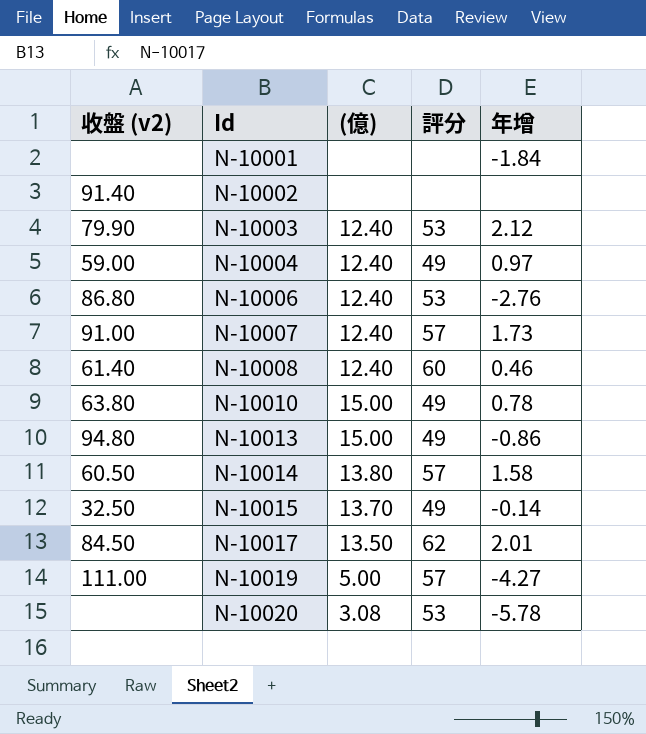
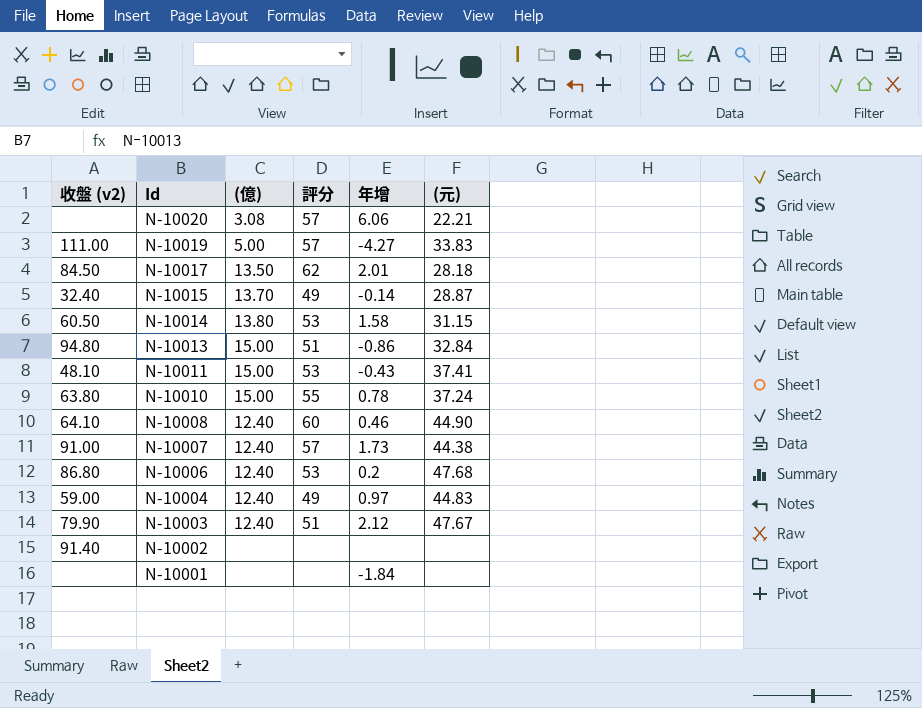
row order: Id ascending -> Id descending
column (元) | position: none -> 6
N-10020 | 評分: 53 -> 57
N-10020 | 年增: -5.78 -> 6.06
N-10015 | 收盤 (v2): 32.50 -> 32.40
N-10014 | 評分: 57 -> 53
N-10013 | 評分: 49 -> 51
row N-10011: none -> 48.10 | 15.00 | 53 | -0.43 | 37.41
N-10010 | 評分: 49 -> 55
N-10008 | 收盤 (v2): 61.40 -> 64.10
N-10006 | 年增: -2.76 -> 0.2
N-10003 | 評分: 53 -> 51

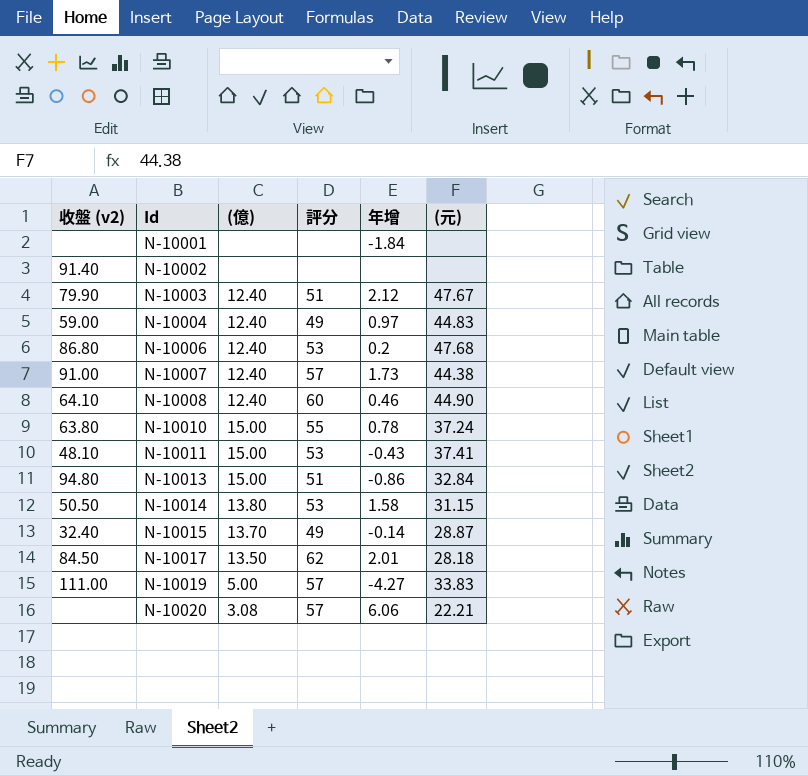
row order: Id descending -> Id ascending
N-10014 | 收盤 (v2): 60.50 -> 50.50

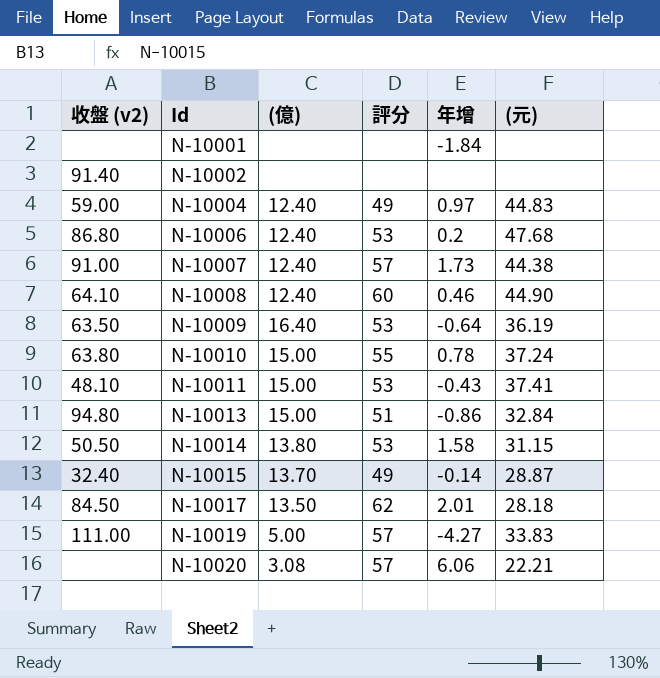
row N-10003: 79.90 | 12.40 | 51 | 2.12 | 47.67 -> none
row N-10009: none -> 63.50 | 16.40 | 53 | -0.64 | 36.19

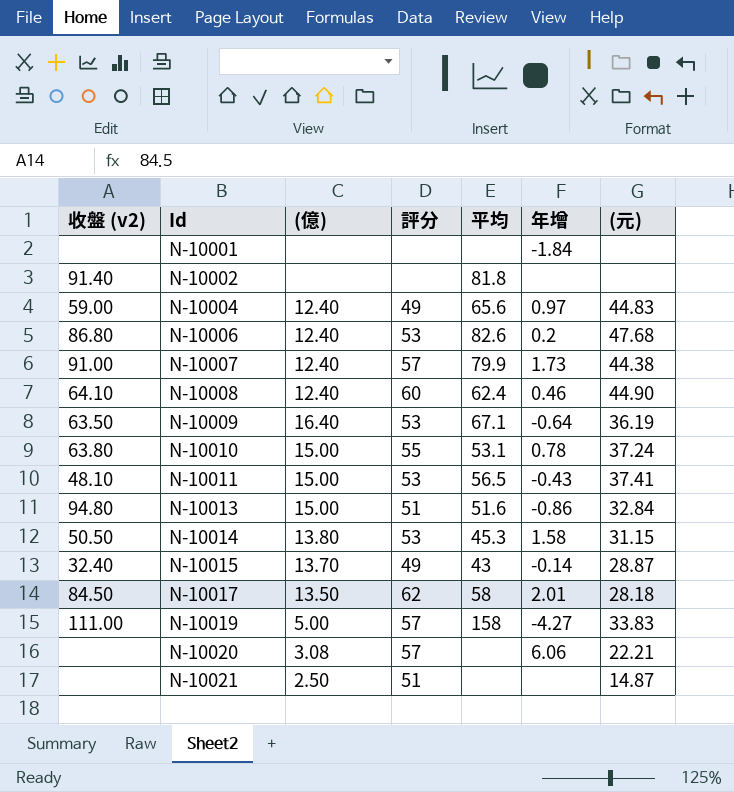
column 平均 | position: none -> 5
row N-10021: none -> none | 2.50 | 51 | none | none | 14.87

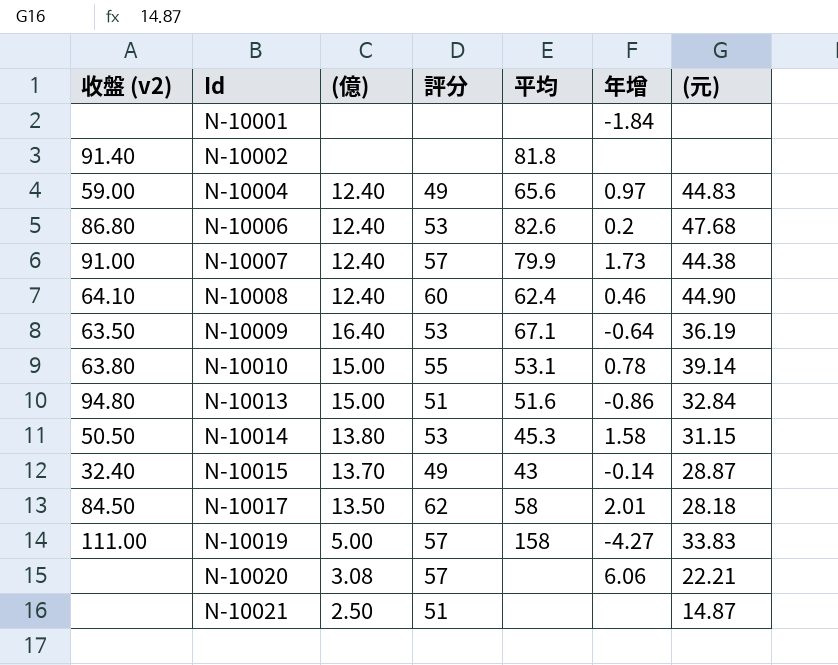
row N-10011: 48.10 | 15.00 | 53 | 56.5 | -0.43 | 37.41 -> none
N-10010 | (元): 37.24 -> 39.14

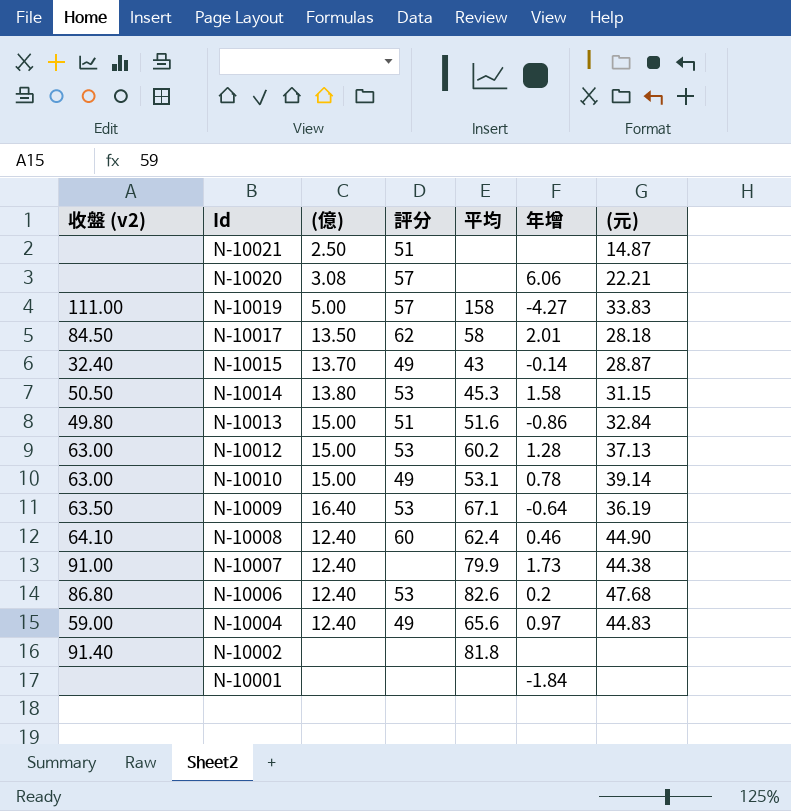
row order: Id ascending -> Id descending
N-10013 | 收盤 (v2): 94.80 -> 49.80
row N-10012: none -> 63.00 | 15.00 | 53 | 60.2 | 1.28 | 37.13
N-10010 | 收盤 (v2): 63.80 -> 63.00
N-10010 | 評分: 55 -> 49
N-10007 | 評分: 57 -> none

